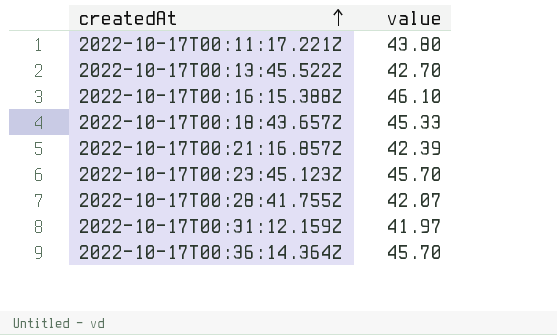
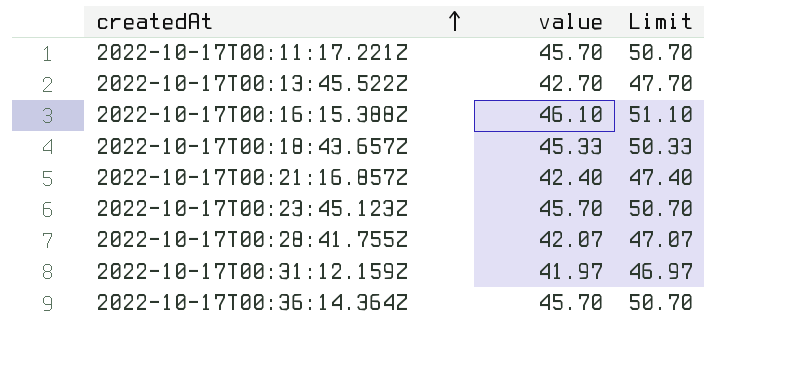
column Limit | formula: none -> [value] + 5
2022-10-17T00:11:17.221Z | value: 43.80 -> 45.70
2022-10-17T00:21:16.857Z | value: 42.39 -> 42.40

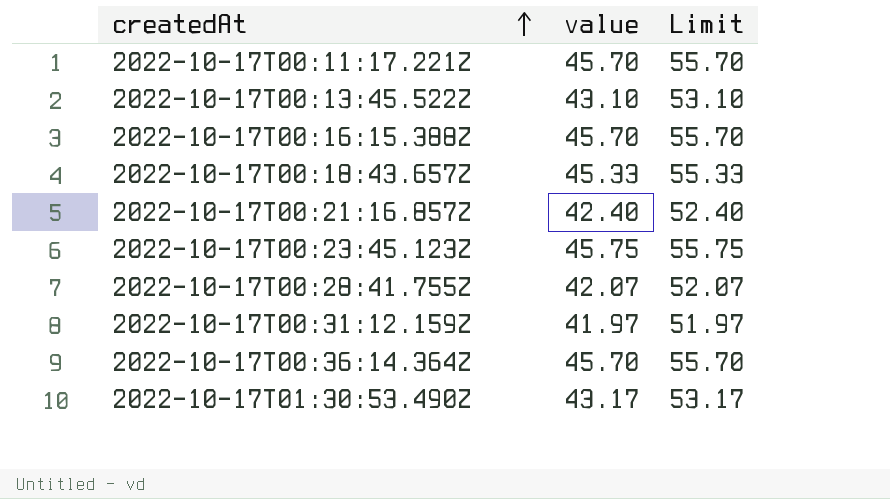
column Limit | formula: [value] + 5 -> [value] + 10
2022-10-17T00:13:45.522Z | value: 42.70 -> 43.10
2022-10-17T00:16:15.388Z | value: 46.10 -> 45.70
2022-10-17T00:23:45.123Z | value: 45.70 -> 45.75
row 2022-10-17T01:30:53.490Z: none -> 43.17 | 53.17

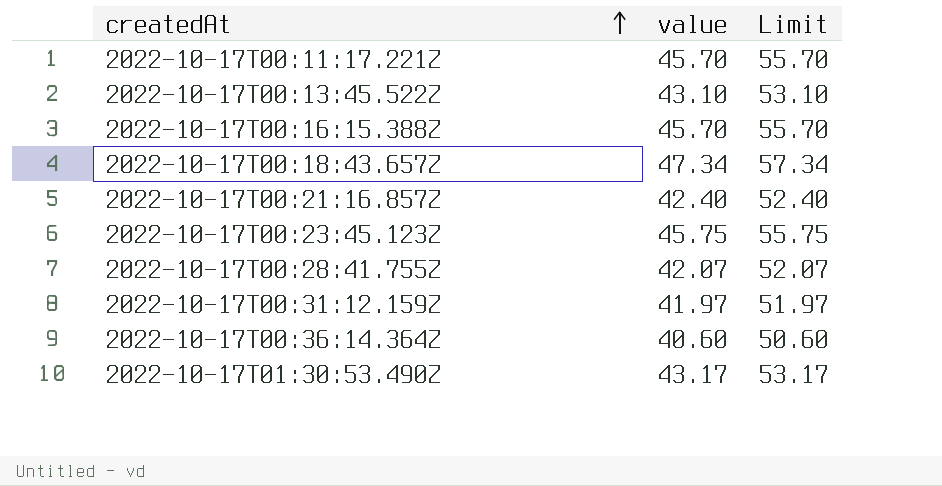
2022-10-17T00:18:43.657Z | value: 45.33 -> 47.34
2022-10-17T00:18:43.657Z | Limit: 55.33 -> 57.34
2022-10-17T00:36:14.364Z | value: 45.70 -> 40.60
2022-10-17T00:36:14.364Z | Limit: 55.70 -> 50.60

